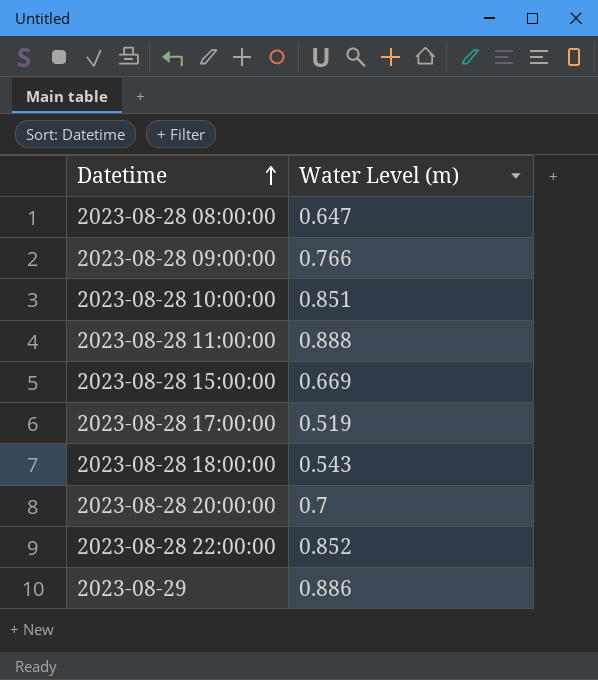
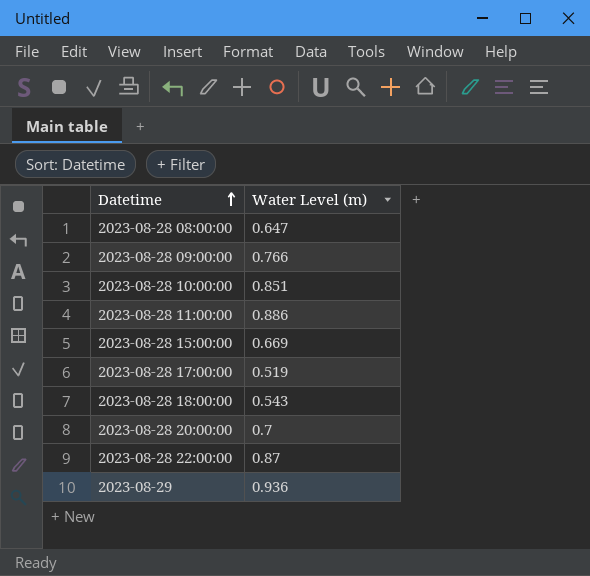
2023-08-28 11:00:00 | Water Level (m): 0.888 -> 0.886
2023-08-28 22:00:00 | Water Level (m): 0.852 -> 0.87
2023-08-29 | Water Level (m): 0.886 -> 0.936

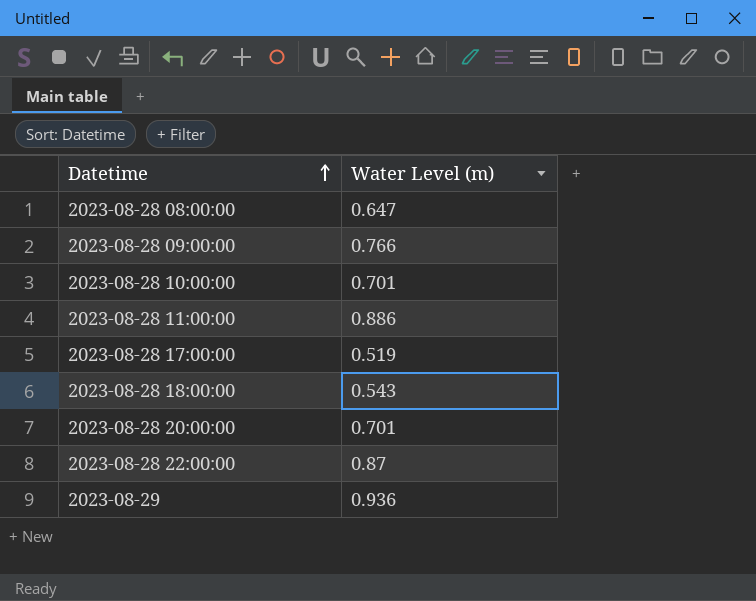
row 2023-08-28 15:00:00: 0.669 -> none
2023-08-28 10:00:00 | Water Level (m): 0.851 -> 0.701
2023-08-28 20:00:00 | Water Level (m): 0.7 -> 0.701

